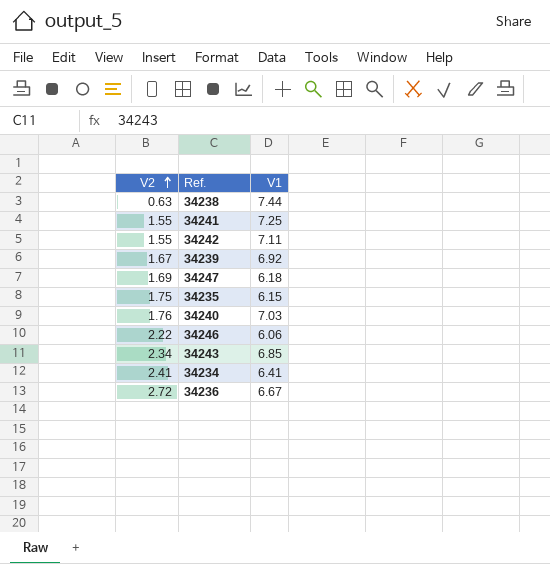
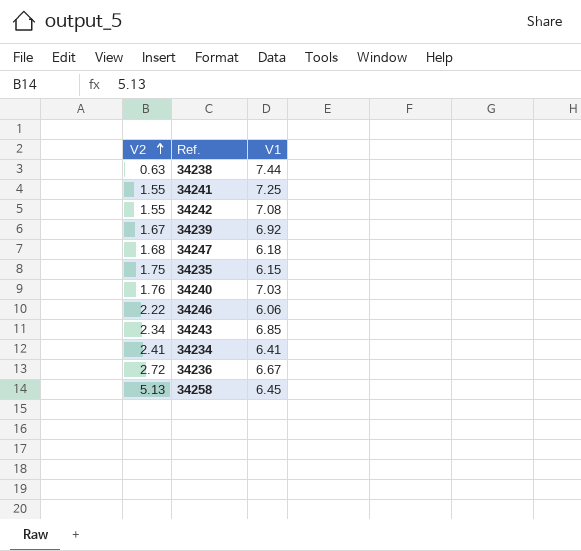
34242 | V1: 7.11 -> 7.08
34247 | V2: 1.69 -> 1.68
row 34258: none -> 5.13 | 6.45

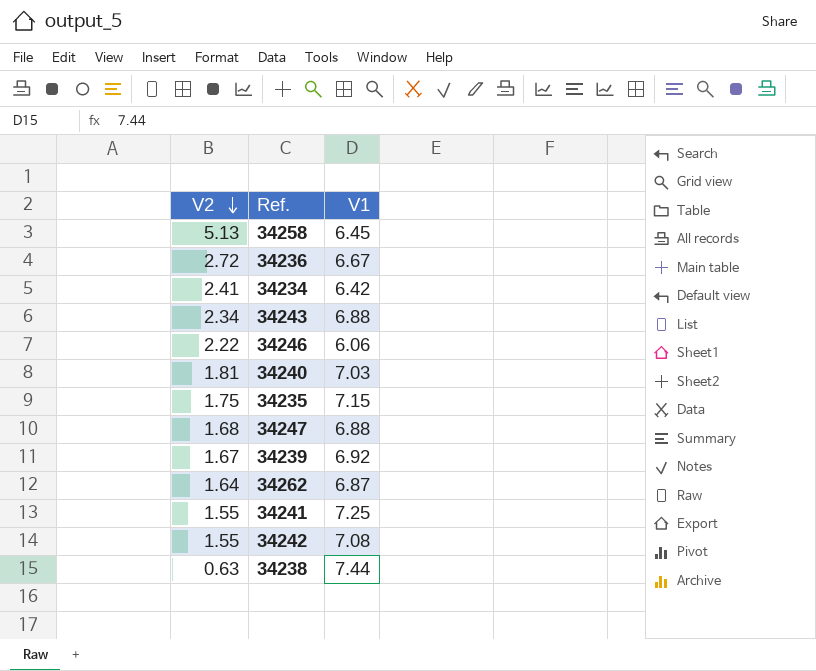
row order: V2 ascending -> V2 descending
34234 | V1: 6.41 -> 6.42
34243 | V1: 6.85 -> 6.88
34240 | V2: 1.76 -> 1.81
34235 | V1: 6.15 -> 7.15
34247 | V1: 6.18 -> 6.88
row 34262: none -> 1.64 | 6.87

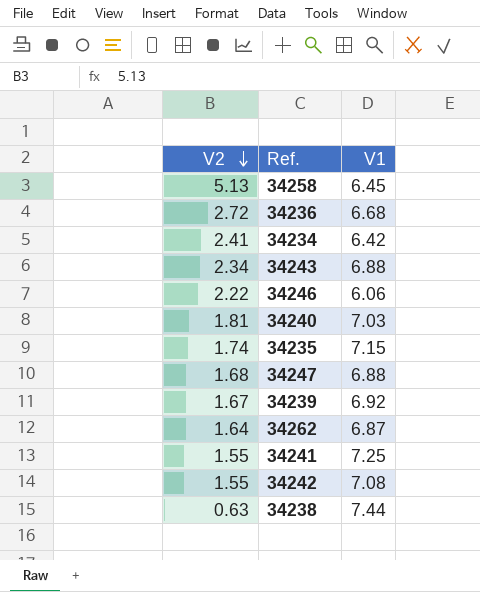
34236 | V1: 6.67 -> 6.68
34235 | V2: 1.75 -> 1.74

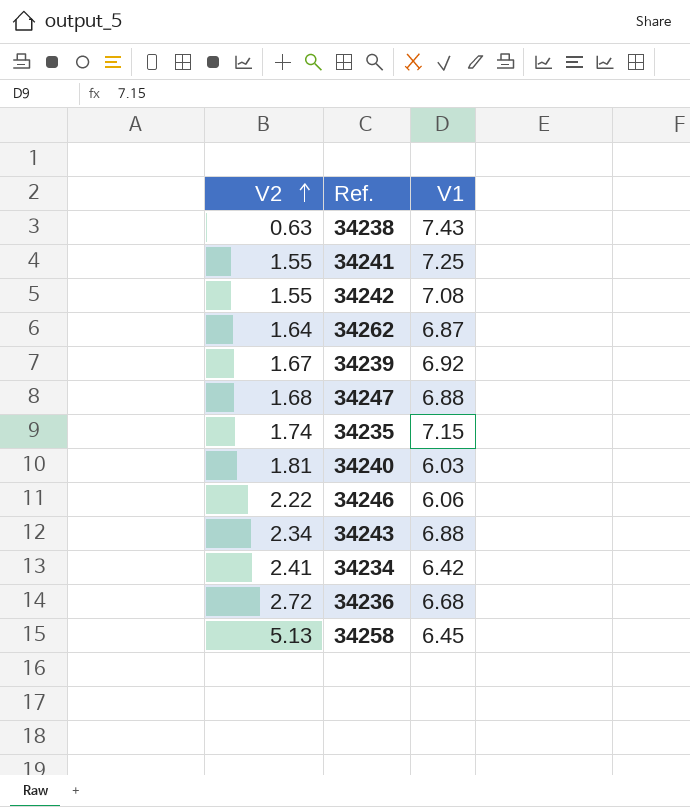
row order: V2 descending -> V2 ascending
34238 | V1: 7.44 -> 7.43
34240 | V1: 7.03 -> 6.03

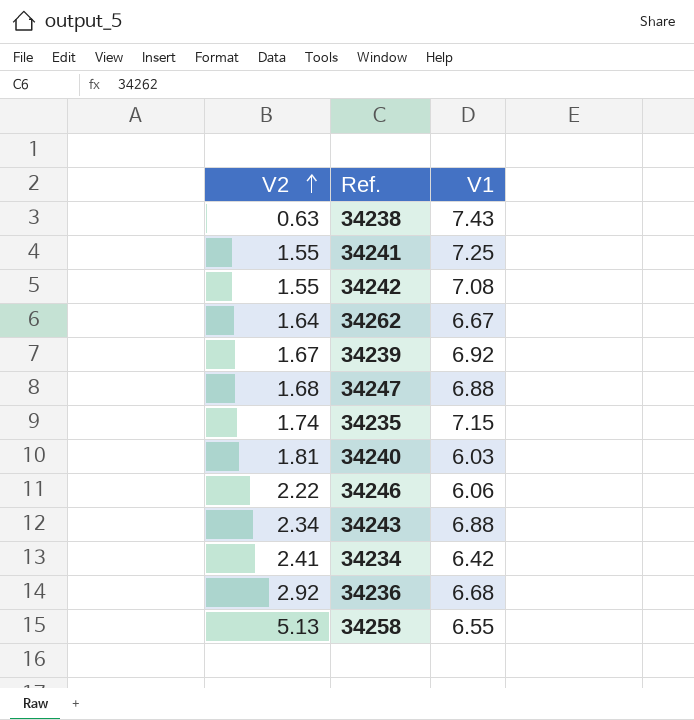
34262 | V1: 6.87 -> 6.67
34236 | V2: 2.72 -> 2.92
34258 | V1: 6.45 -> 6.55

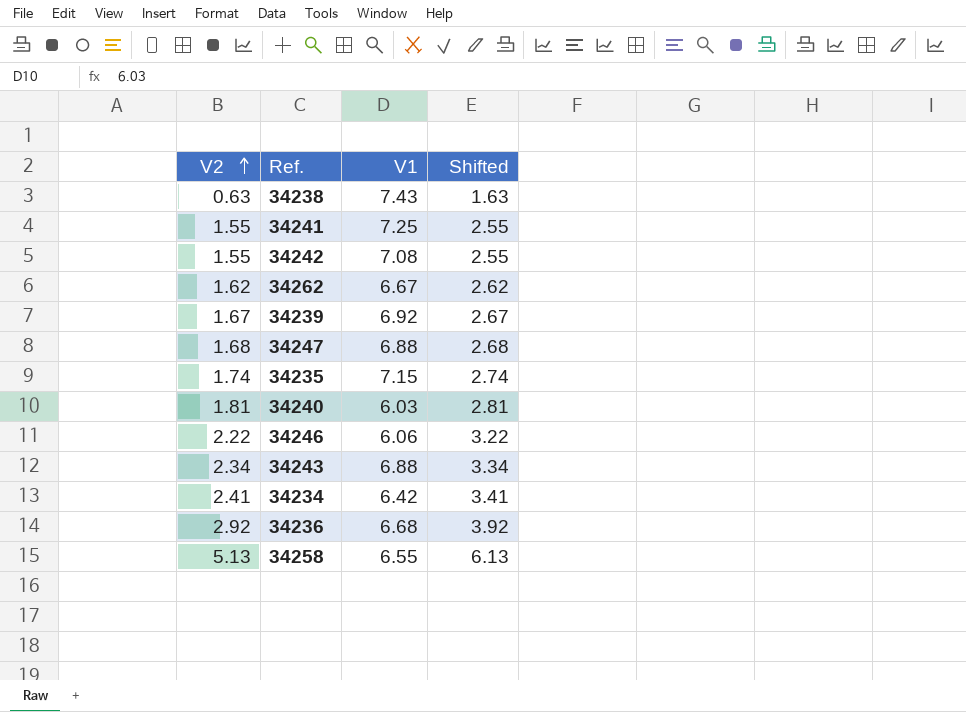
column Shifted | formula: none -> [V2] + 1
34262 | V2: 1.64 -> 1.62

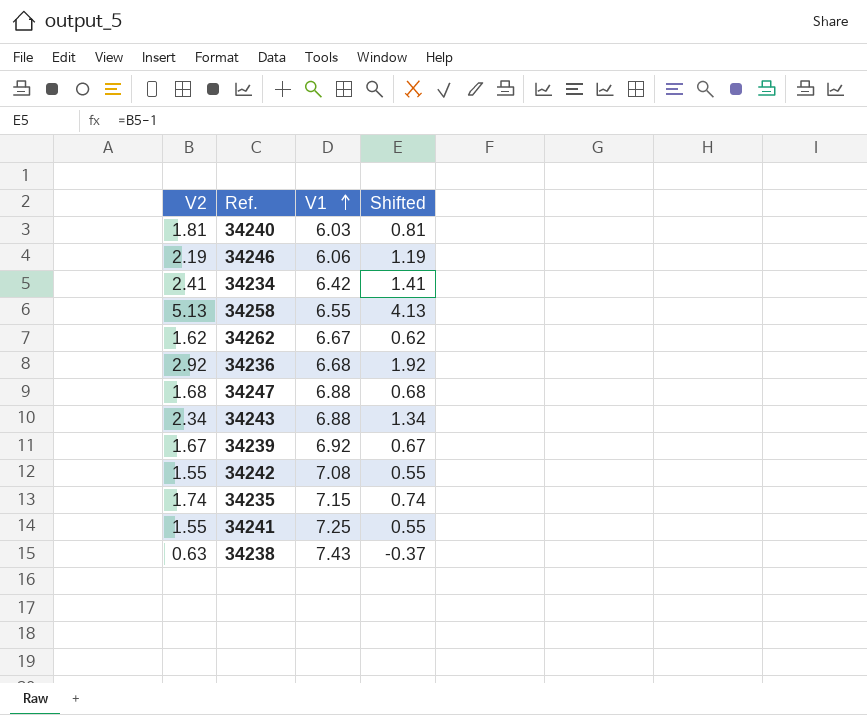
row order: V2 ascending -> V1 ascending
column Shifted | formula: [V2] + 1 -> [V2] - 1
34246 | V2: 2.22 -> 2.19

